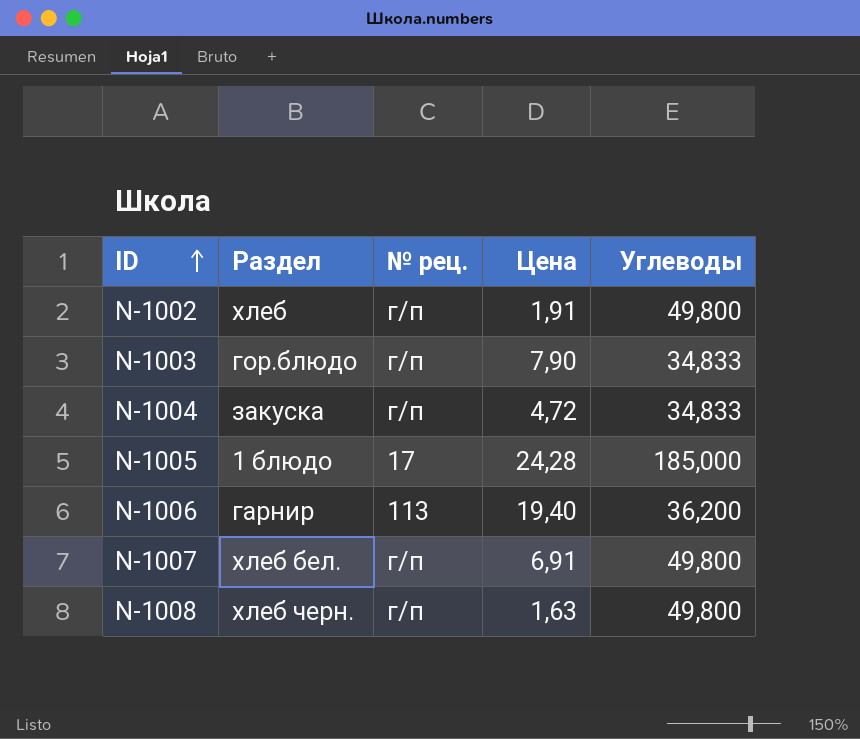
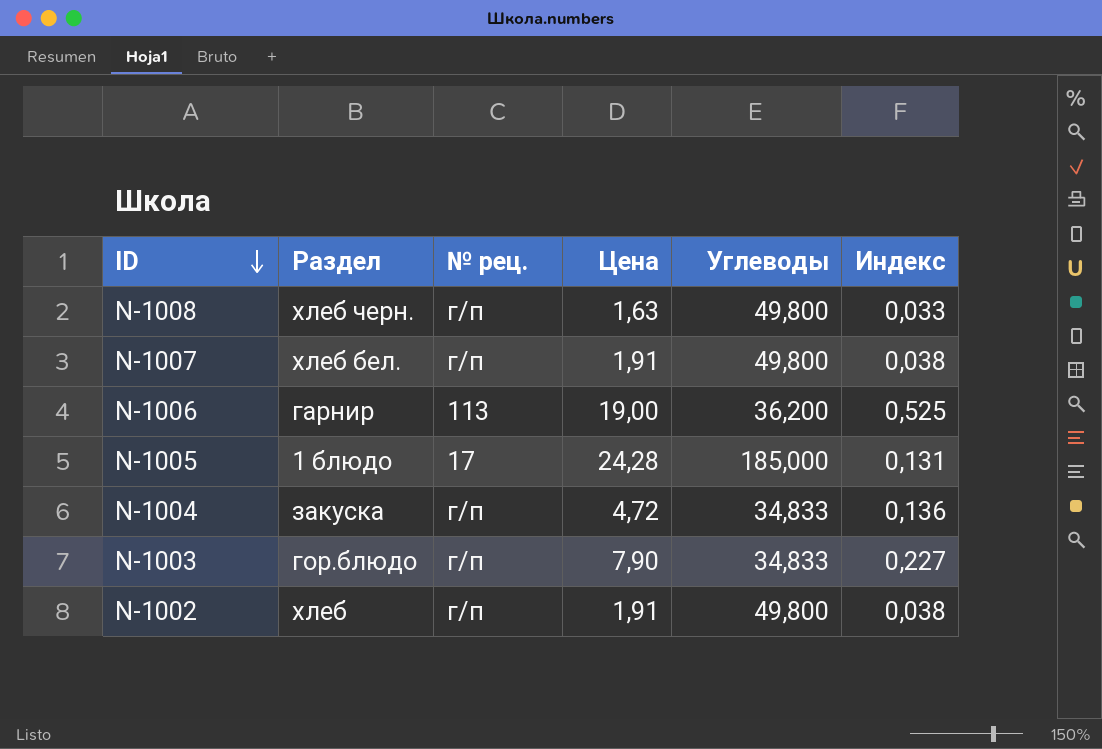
row order: ID ascending -> ID descending
column Индекс | formula: none -> [Цена] / [Углеводы]
N-1007 | Цена: 6,91 -> 1,91
N-1006 | Цена: 19,40 -> 19,00

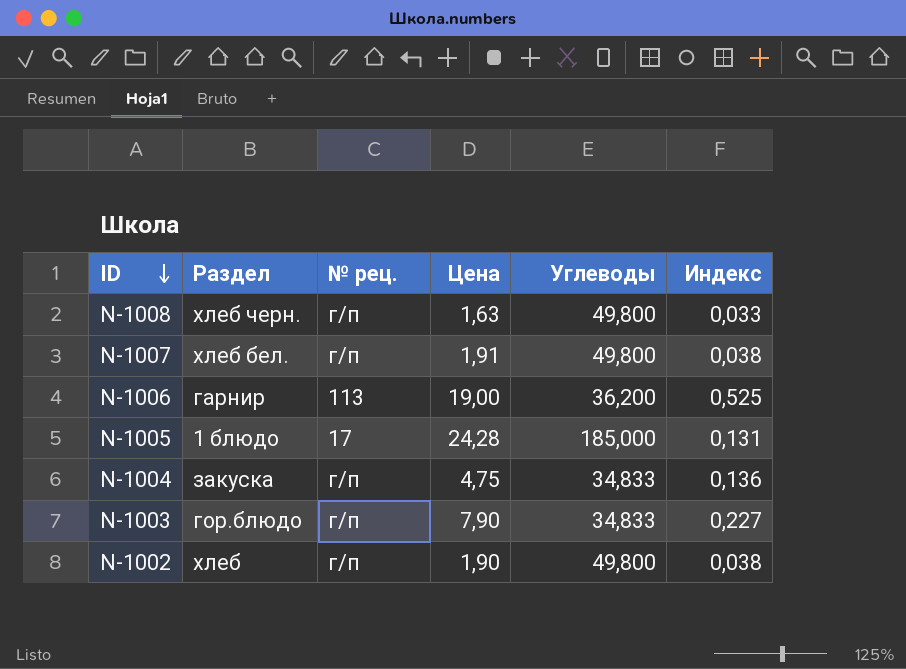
N-1004 | Цена: 4,72 -> 4,75
N-1002 | Цена: 1,91 -> 1,90

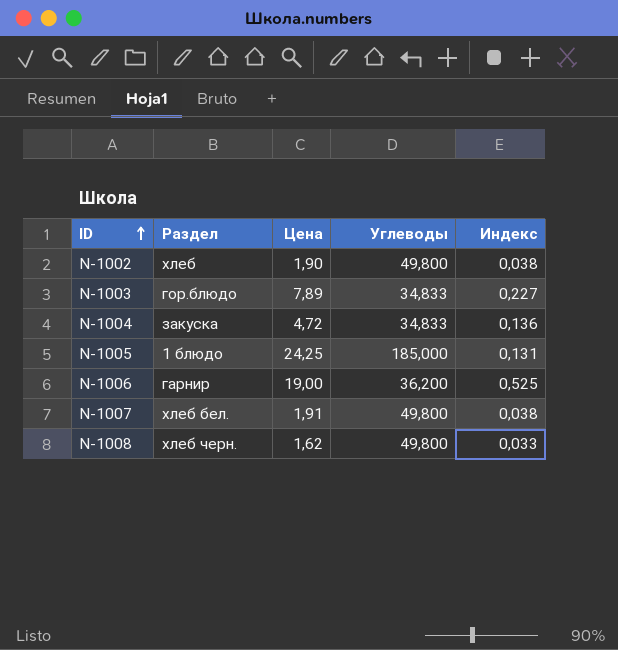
row order: ID descending -> ID ascending
column № рец. | position: 3 -> none
N-1003 | Цена: 7,90 -> 7,89
N-1004 | Цена: 4,75 -> 4,72
N-1005 | Цена: 24,28 -> 24,25
N-1008 | Цена: 1,63 -> 1,62

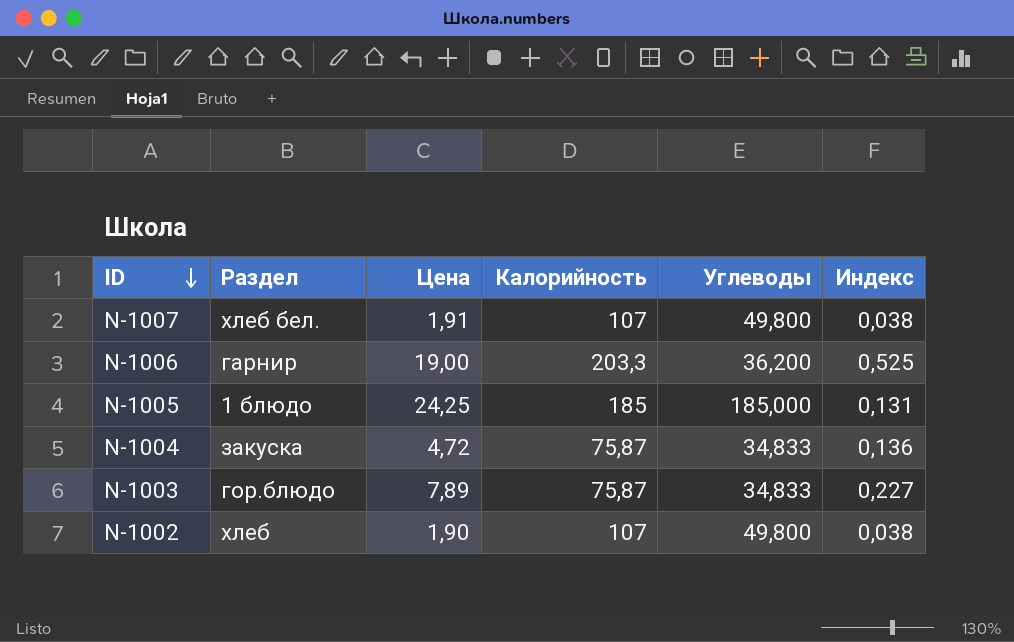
row order: ID ascending -> ID descending
column Калорийность | position: none -> 4
row N-1008: хлеб черн. | 1,62 | 49,800 | 0,033 -> none

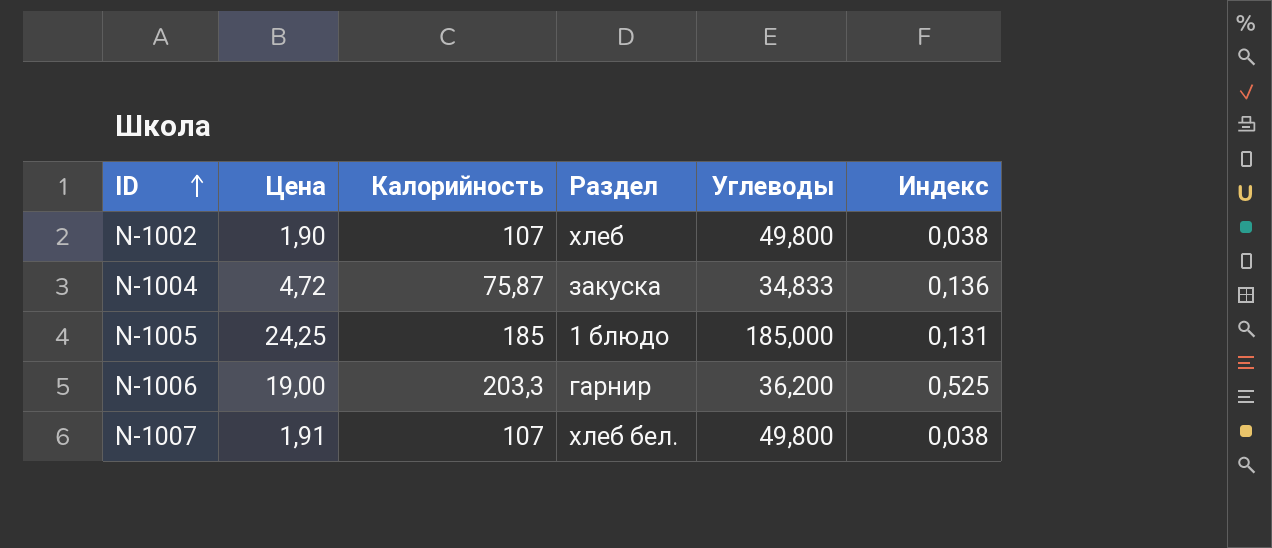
row order: ID descending -> ID ascending
column Раздел | position: 2 -> 4
row N-1003: гор.блюдо | 7,89 | 75,87 | 34,833 | 0,227 -> none

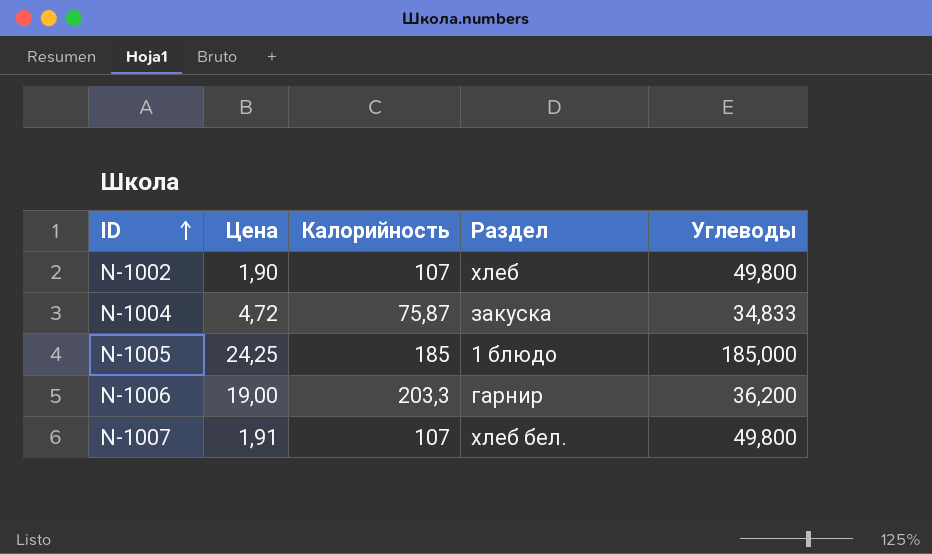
column Индекс | formula: [Цена] / [Углеводы] -> none

